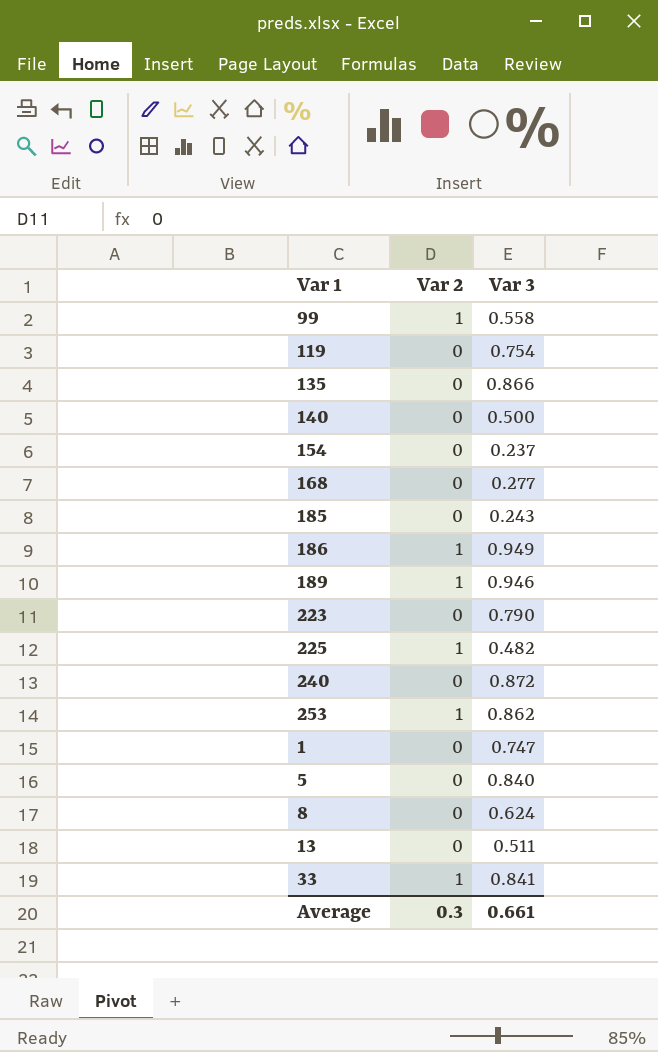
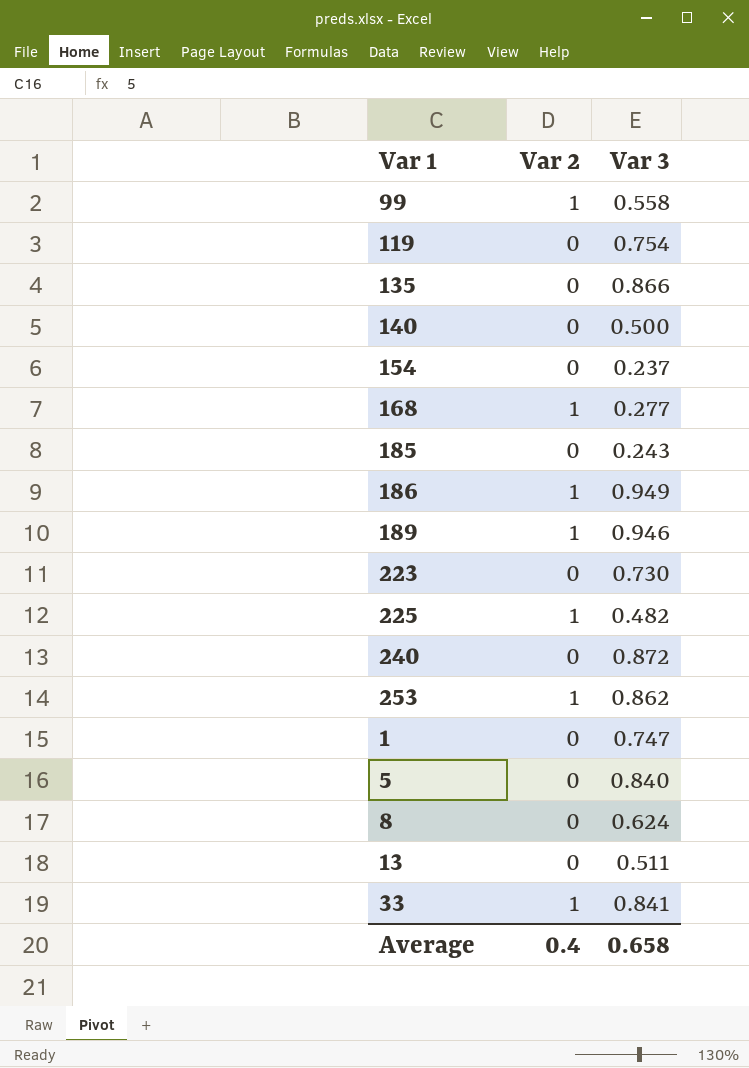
168 | Var 2: 0 -> 1
223 | Var 3: 0.790 -> 0.730
Average | Var 2: 0.3 -> 0.4
Average | Var 3: 0.661 -> 0.658

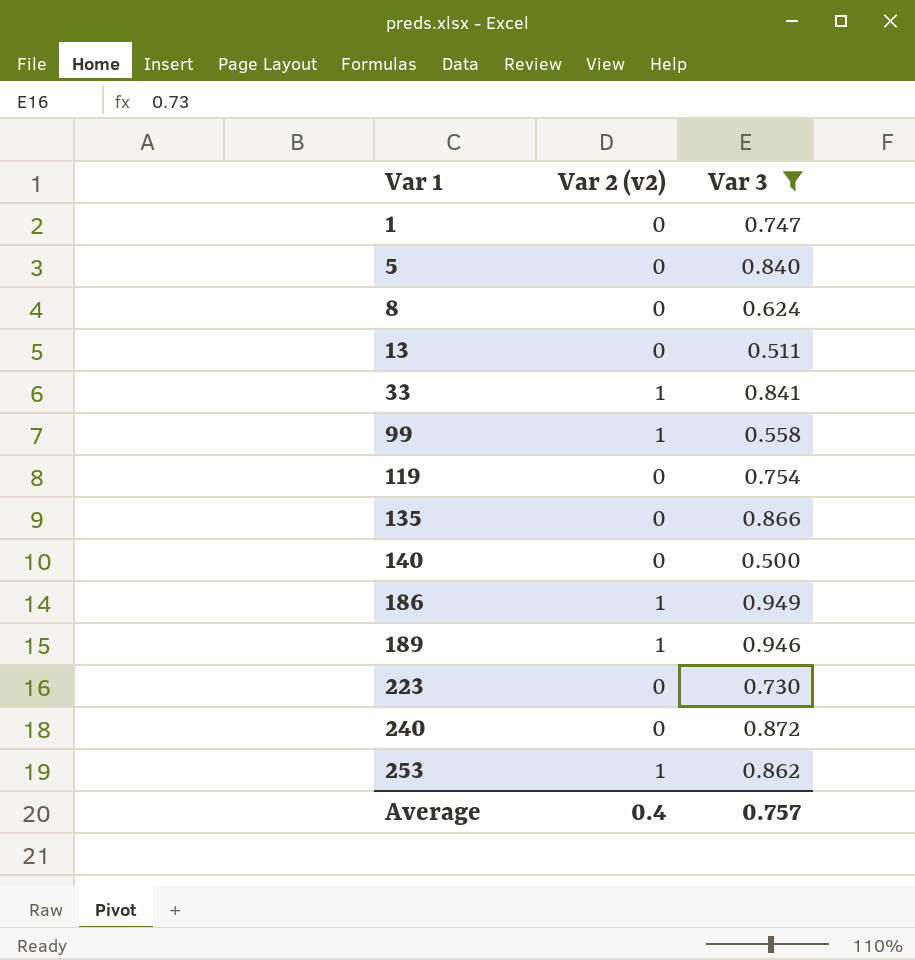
filter: none -> Var 3 >= 0.500
row order: none -> Var 1 ascending
column name: Var 2 -> Var 2 (v2)
Average | Var 3: 0.658 -> 0.757

